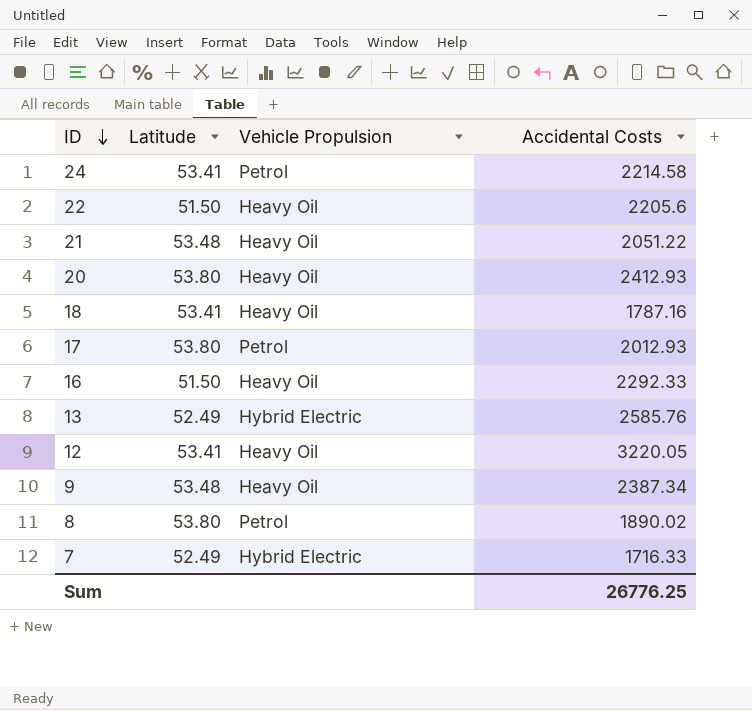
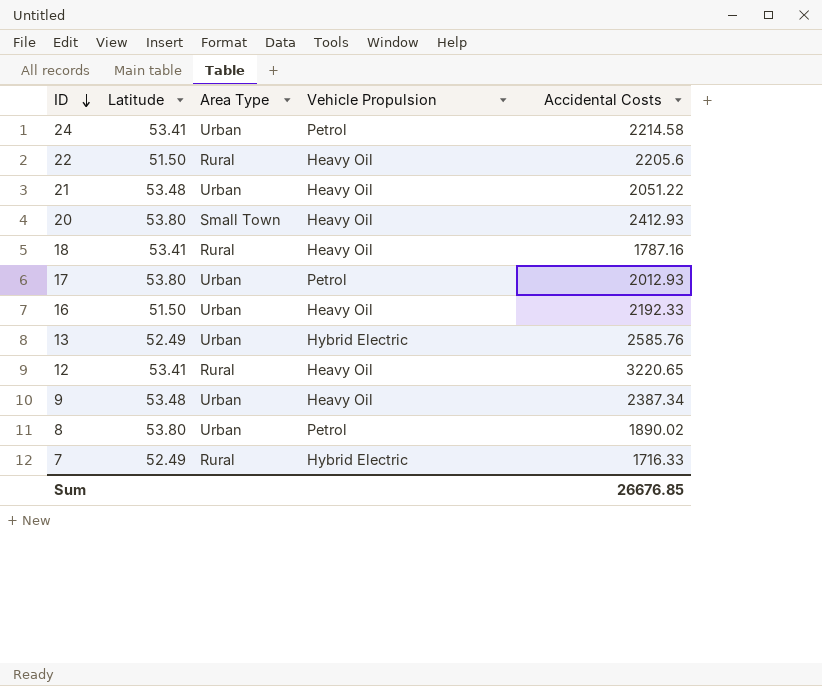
column Area Type | position: none -> 3
16 | Accidental Costs: 2292.33 -> 2192.33
12 | Accidental Costs: 3220.05 -> 3220.65
Sum | Accidental Costs: 26776.25 -> 26676.85

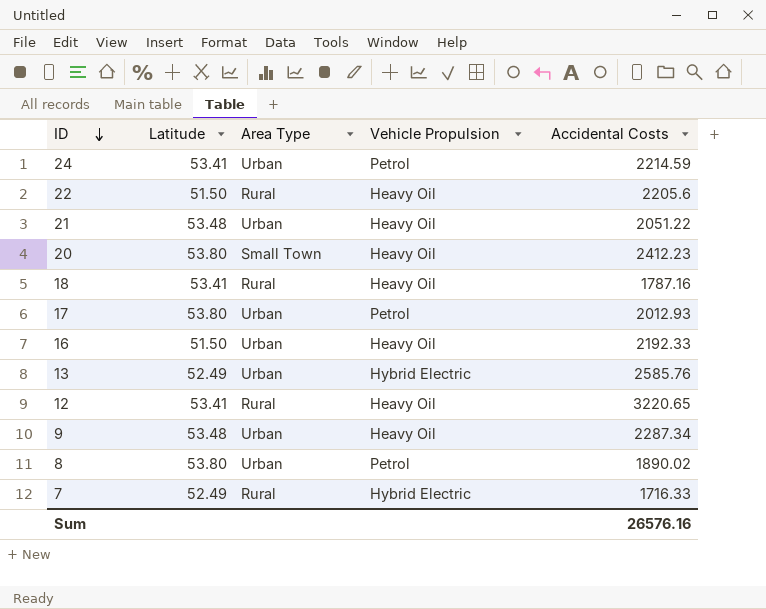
24 | Accidental Costs: 2214.58 -> 2214.59
20 | Accidental Costs: 2412.93 -> 2412.23
9 | Accidental Costs: 2387.34 -> 2287.34
Sum | Accidental Costs: 26676.85 -> 26576.16

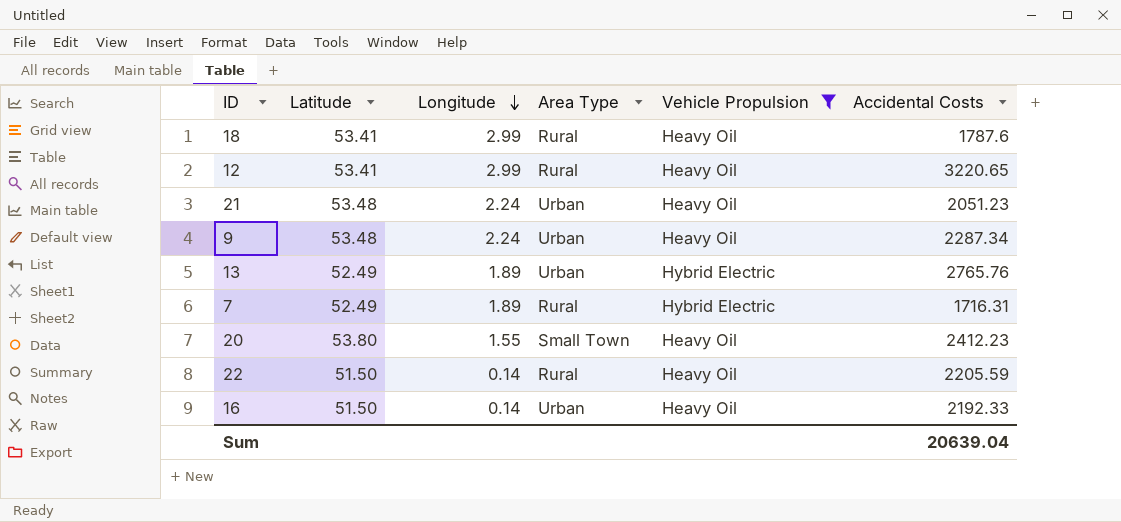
filter: none -> Vehicle Propulsion != Petrol
row order: ID descending -> Longitude descending
column Longitude | position: none -> 3
18 | Accidental Costs: 1787.16 -> 1787.6
21 | Accidental Costs: 2051.22 -> 2051.23
13 | Accidental Costs: 2585.76 -> 2765.76
7 | Accidental Costs: 1716.33 -> 1716.31
22 | Accidental Costs: 2205.6 -> 2205.59
Sum | Accidental Costs: 26576.16 -> 20639.04

